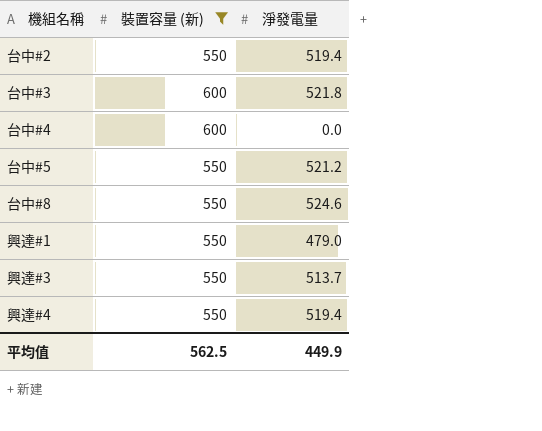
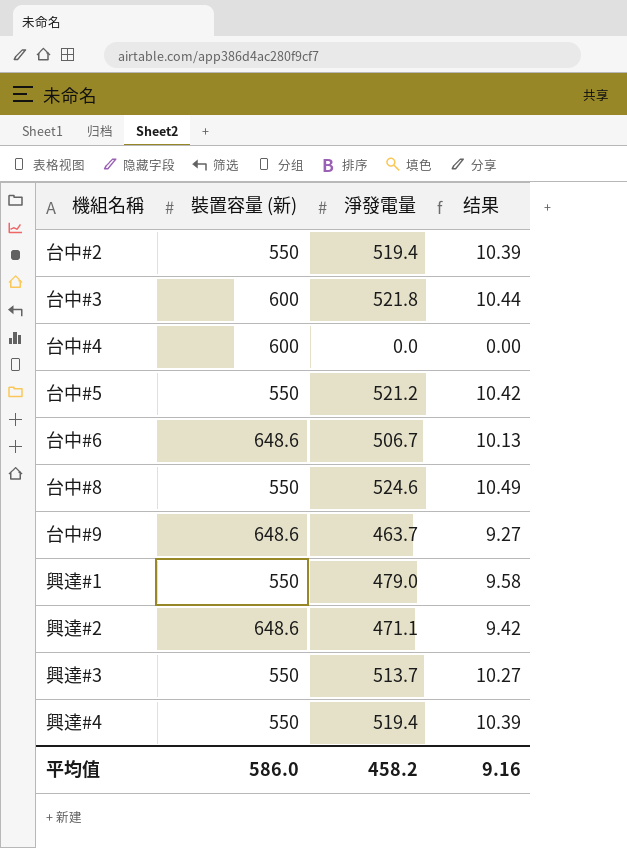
filter: 裝置容量 (新) != 648.6 -> none
column 结果 | formula: none -> [淨發電量] * 0.02
平均值 | 裝置容量 (新): 562.5 -> 586.0
平均值 | 淨發電量: 449.9 -> 458.2

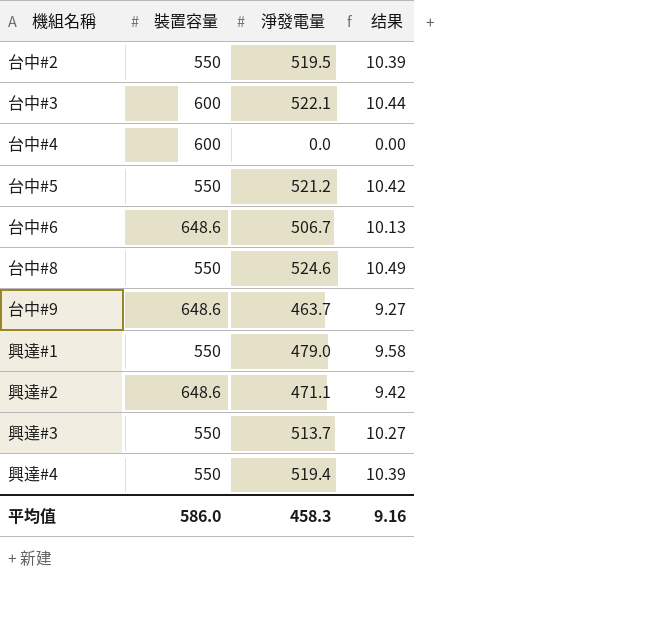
column name: 裝置容量 (新) -> 裝置容量
台中#2 | 淨發電量: 519.4 -> 519.5
台中#3 | 淨發電量: 521.8 -> 522.1
平均值 | 淨發電量: 458.2 -> 458.3

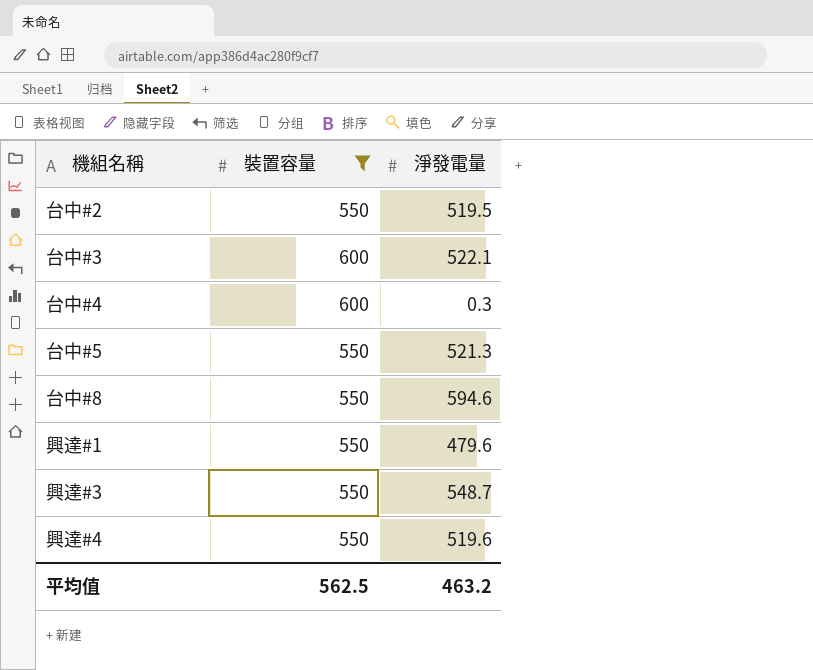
filter: none -> 裝置容量 != 648.6
column 结果 | formula: [淨發電量] * 0.02 -> none
台中#4 | 淨發電量: 0.0 -> 0.3
台中#5 | 淨發電量: 521.2 -> 521.3
台中#8 | 淨發電量: 524.6 -> 594.6
興達#1 | 淨發電量: 479.0 -> 479.6
興達#3 | 淨發電量: 513.7 -> 548.7
興達#4 | 淨發電量: 519.4 -> 519.6
平均值 | 裝置容量: 586.0 -> 562.5
平均值 | 淨發電量: 458.3 -> 463.2

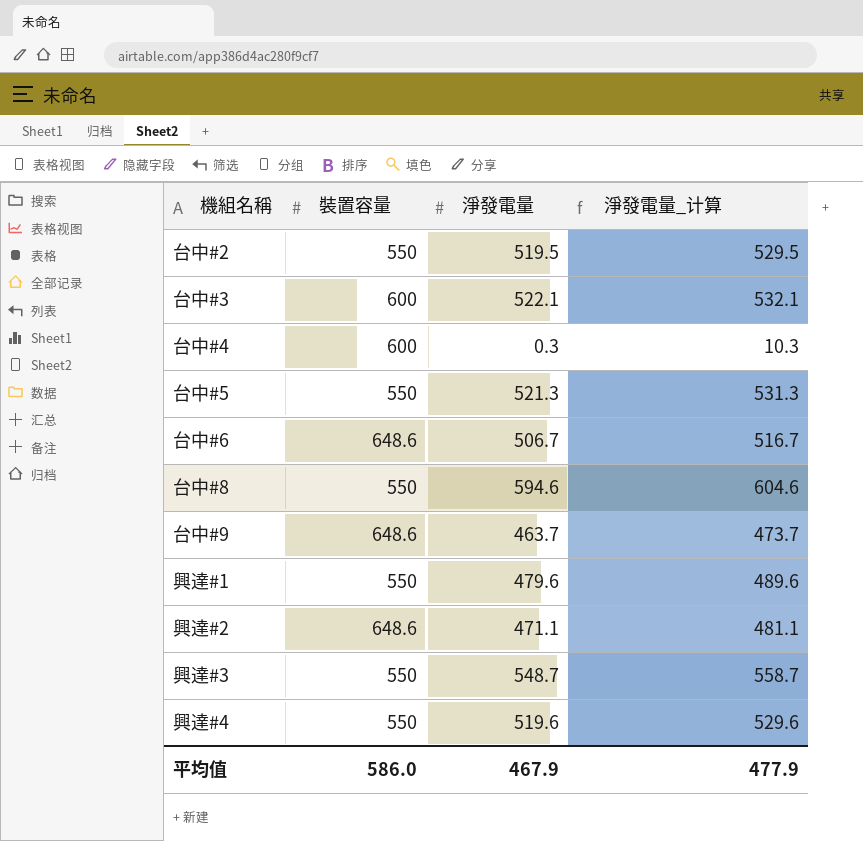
filter: 裝置容量 != 648.6 -> none
column 淨發電量_计算 | formula: none -> [淨發電量] + 10
平均值 | 裝置容量: 562.5 -> 586.0
平均值 | 淨發電量: 463.2 -> 467.9

